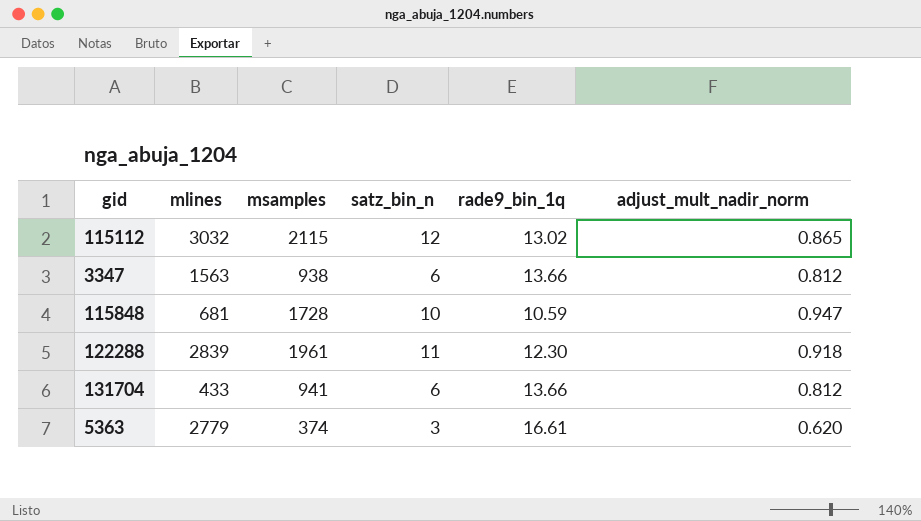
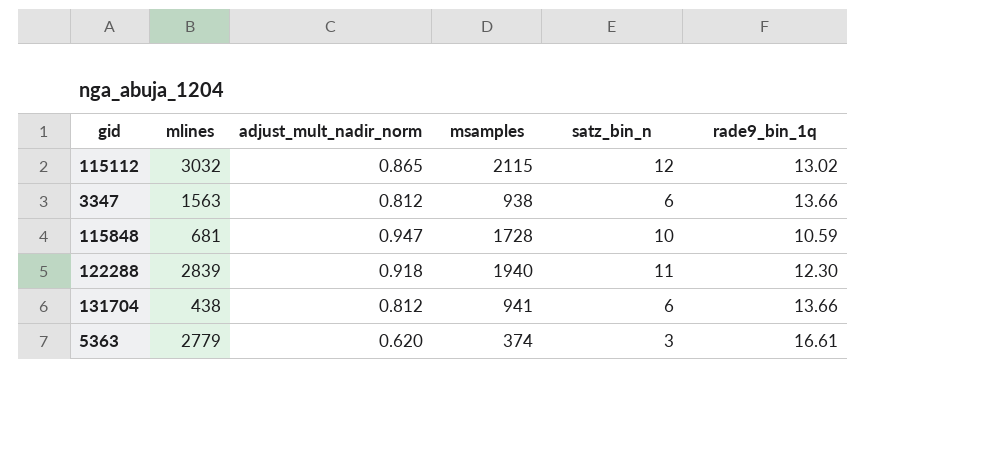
column adjust_mult_nadir_norm | position: 6 -> 3
122288 | msamples: 1961 -> 1940
131704 | mlines: 433 -> 438

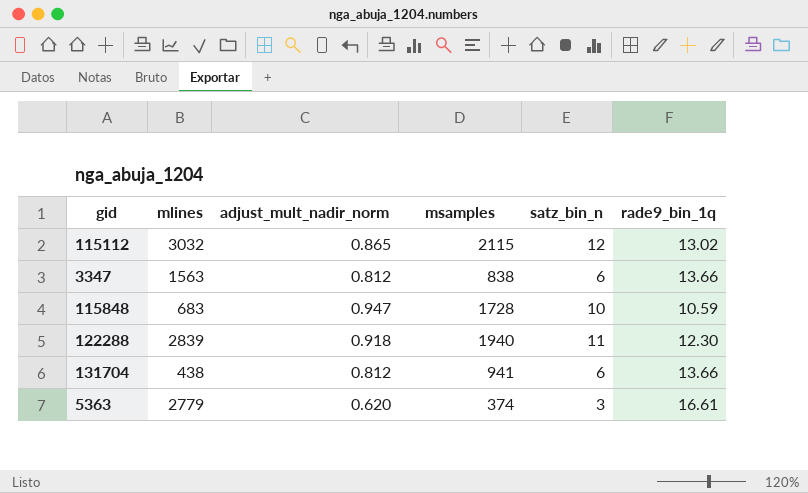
3347 | msamples: 938 -> 838
115848 | mlines: 681 -> 683

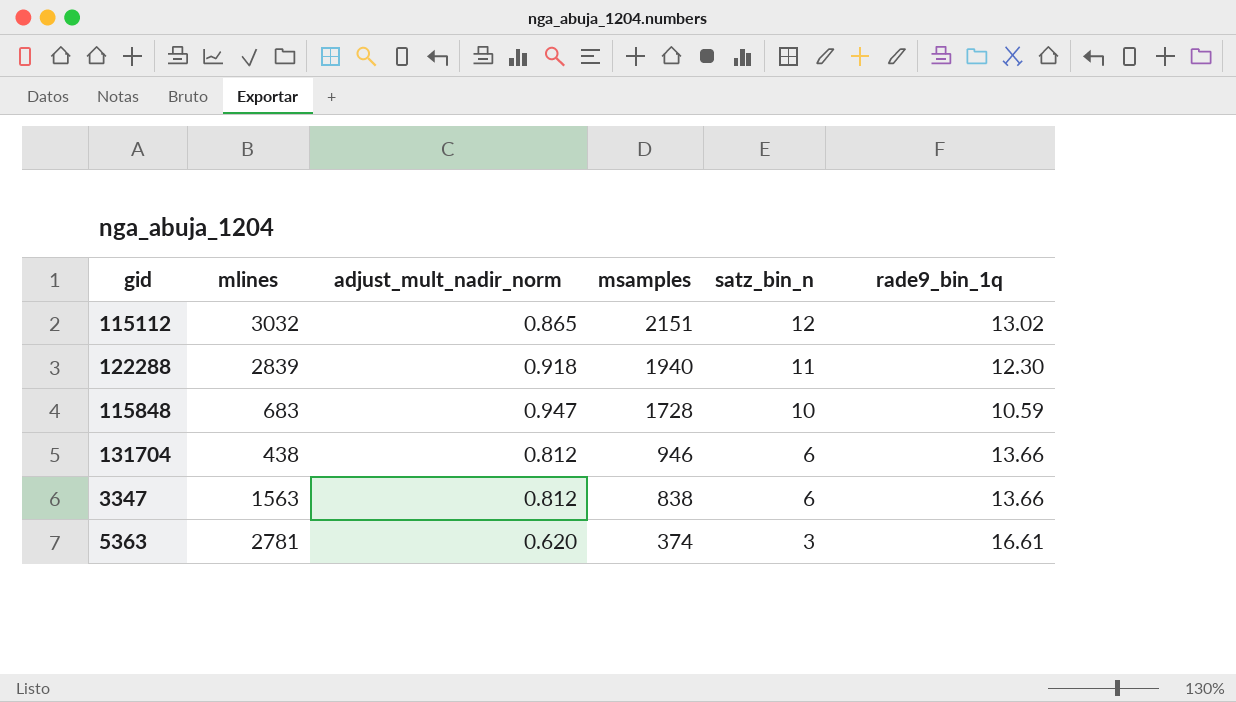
row order: none -> msamples descending
115112 | msamples: 2115 -> 2151
131704 | msamples: 941 -> 946
5363 | mlines: 2779 -> 2781

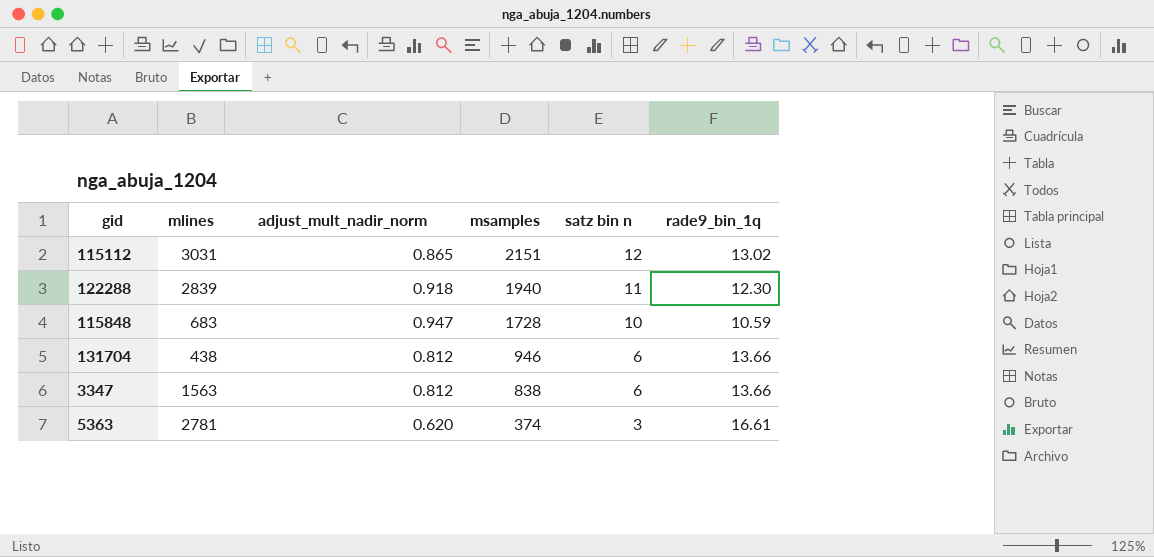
column name: satz_bin_n -> satz bin n
115112 | mlines: 3032 -> 3031

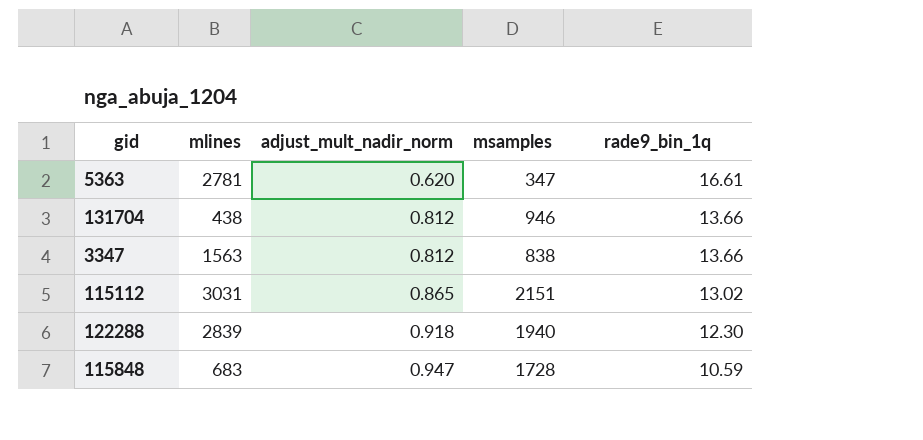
row order: msamples descending -> adjust_mult_nadir_norm ascending
column satz bin n | position: 5 -> none
5363 | msamples: 374 -> 347

